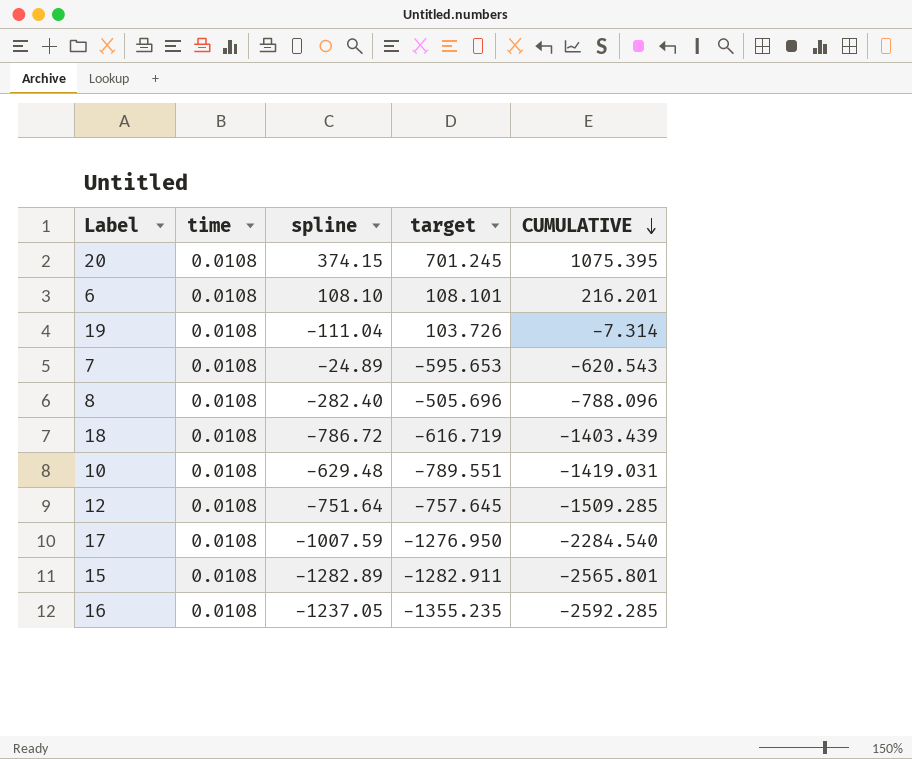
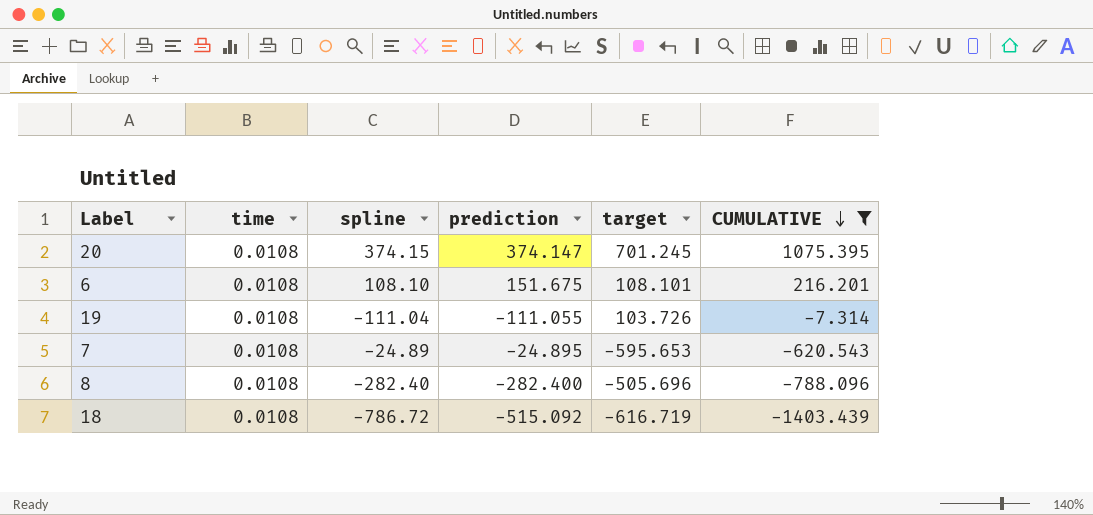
filter: none -> CUMULATIVE >= -1403.439
column prediction | position: none -> 4

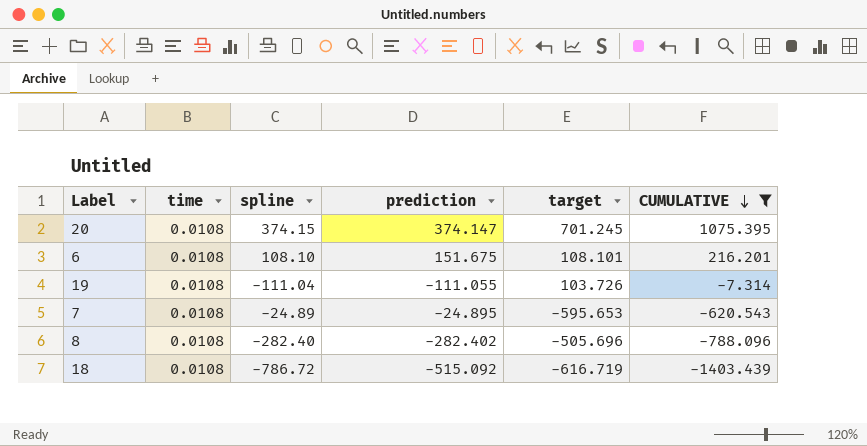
8 | prediction: -282.400 -> -282.402

